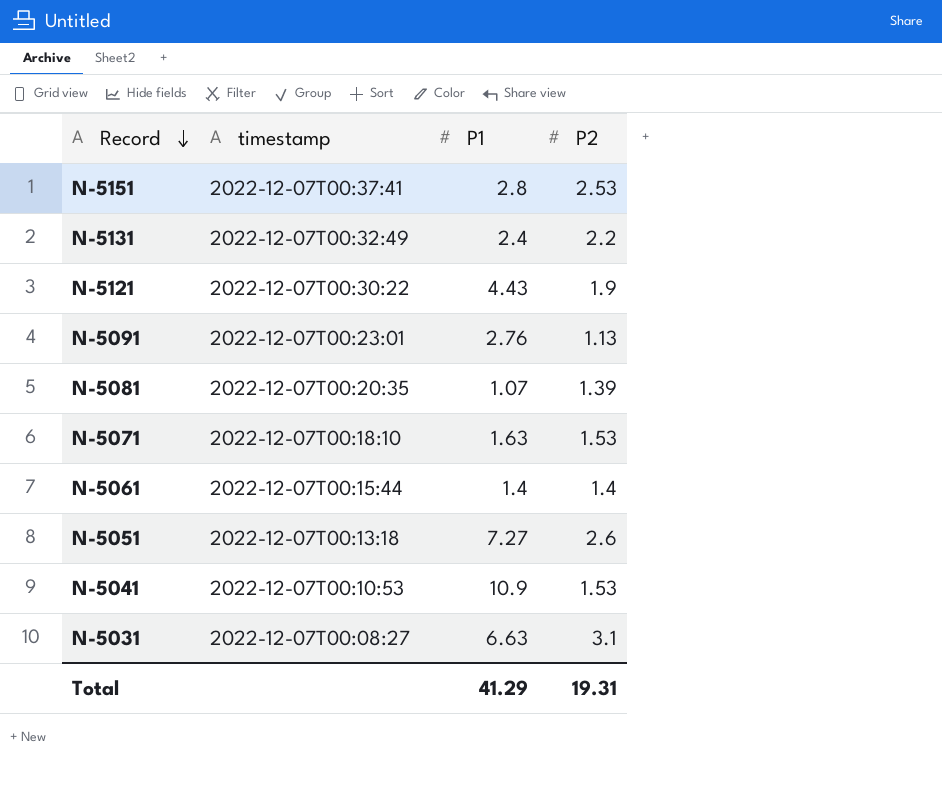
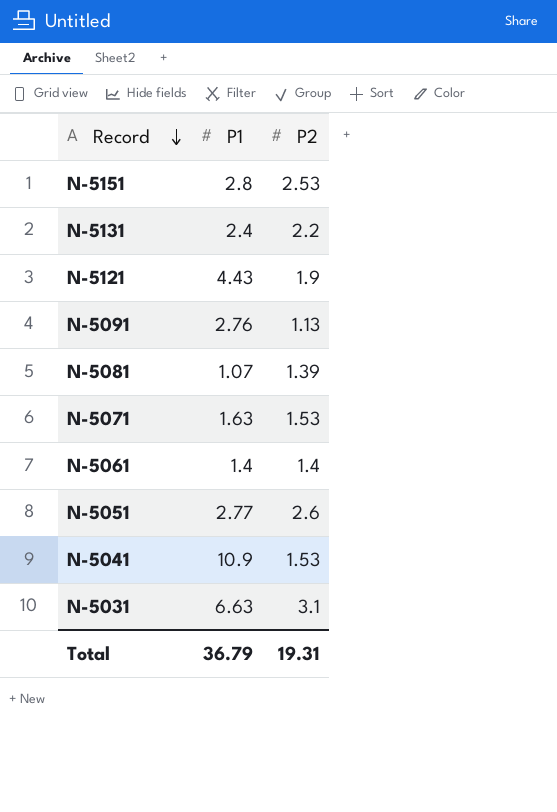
column timestamp | position: 2 -> none
N-5051 | P1: 7.27 -> 2.77
Total | P1: 41.29 -> 36.79

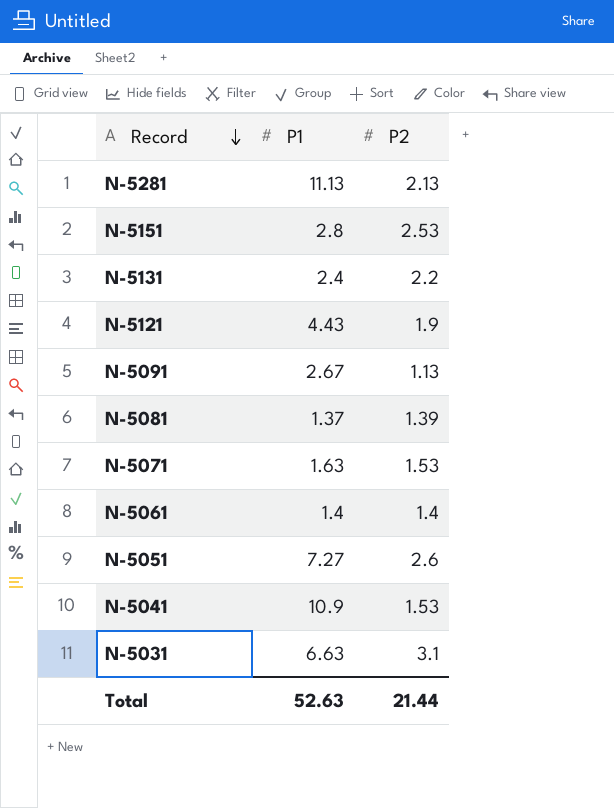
row N-5281: none -> 11.13 | 2.13
N-5091 | P1: 2.76 -> 2.67
N-5081 | P1: 1.07 -> 1.37
N-5051 | P1: 2.77 -> 7.27
Total | P1: 36.79 -> 52.63
Total | P2: 19.31 -> 21.44

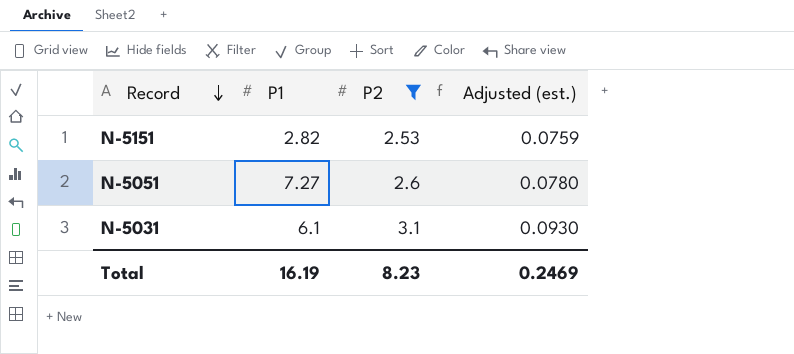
filter: none -> P2 >= 2.53
column Adjusted (est.) | formula: none -> [P2] * 0.03
N-5151 | P1: 2.8 -> 2.82
N-5031 | P1: 6.63 -> 6.1
Total | P1: 52.63 -> 16.19
Total | P2: 21.44 -> 8.23

